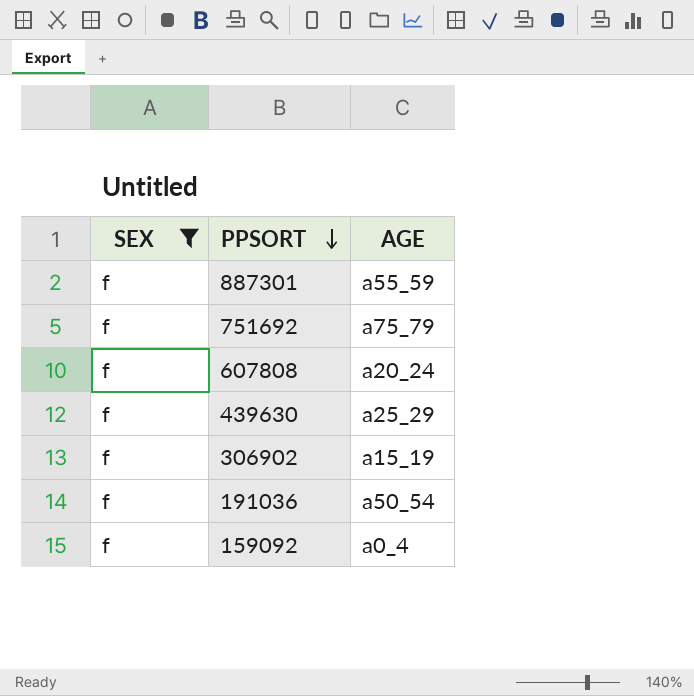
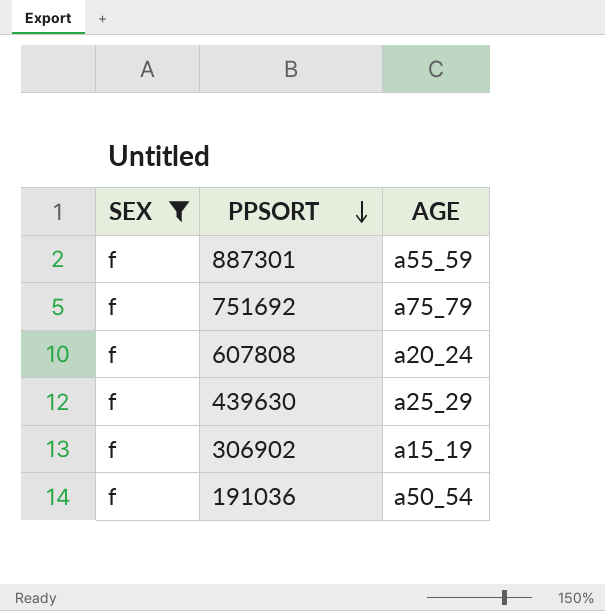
row 159092: f | a0_4 -> none

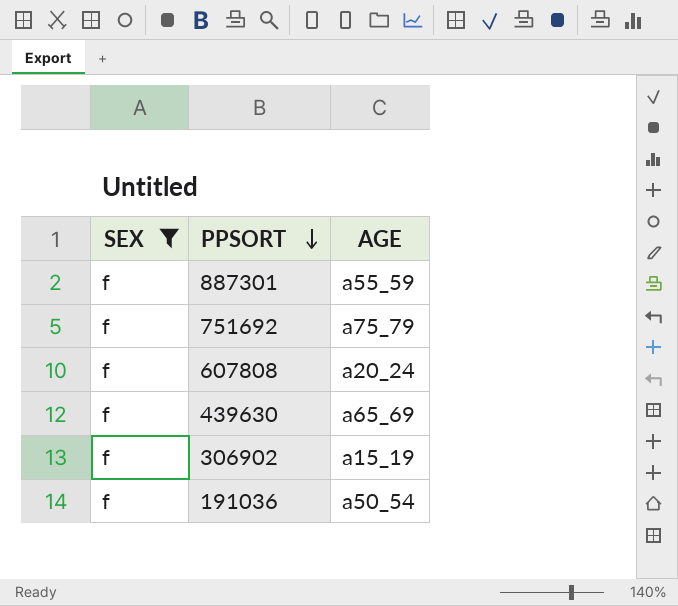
439630 | AGE: a25_29 -> a65_69

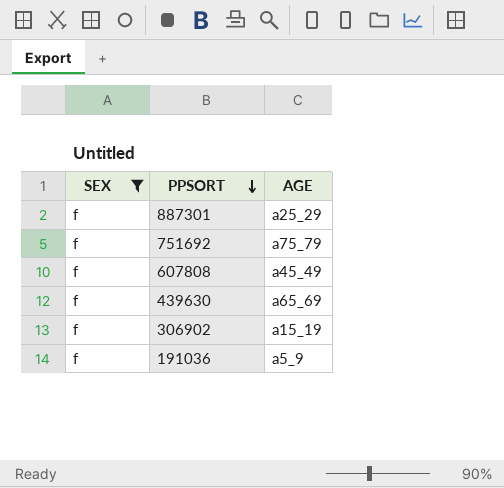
887301 | AGE: a55_59 -> a25_29
607808 | AGE: a20_24 -> a45_49
191036 | AGE: a50_54 -> a5_9

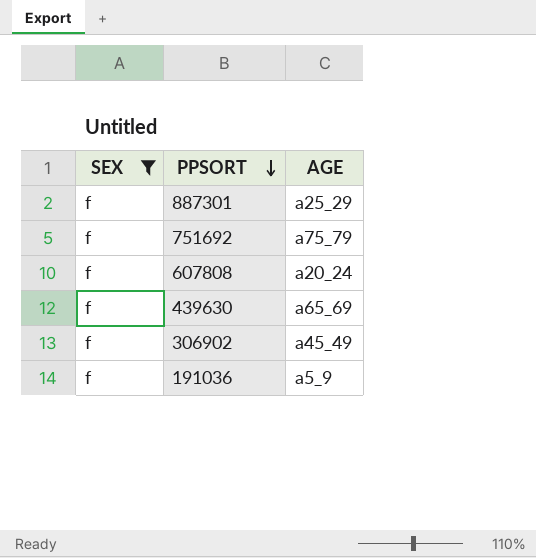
607808 | AGE: a45_49 -> a20_24
306902 | AGE: a15_19 -> a45_49

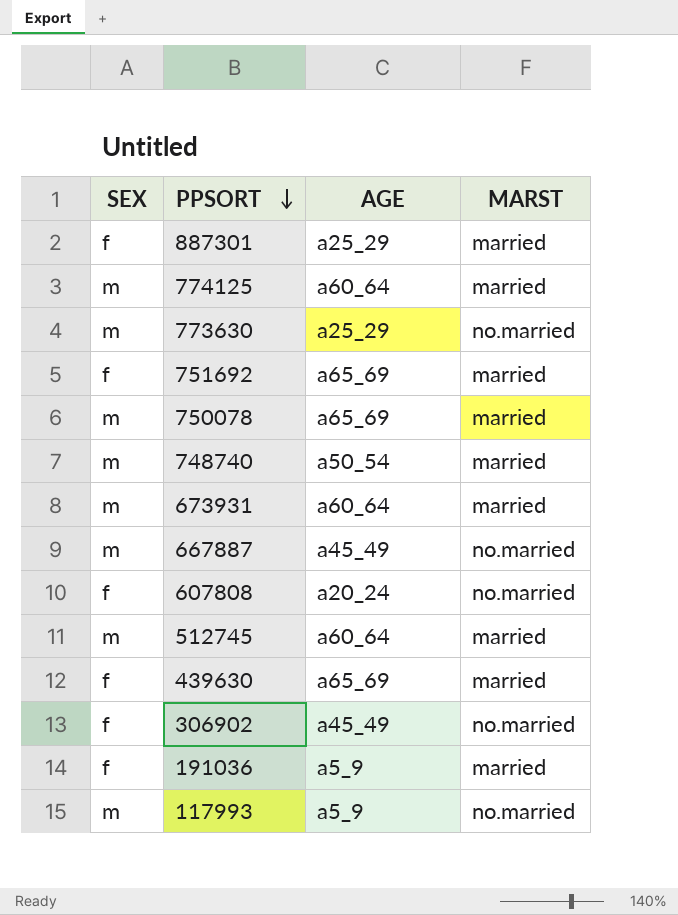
filter: SEX = f -> none
column MARST | position: none -> 4
751692 | AGE: a75_79 -> a65_69

